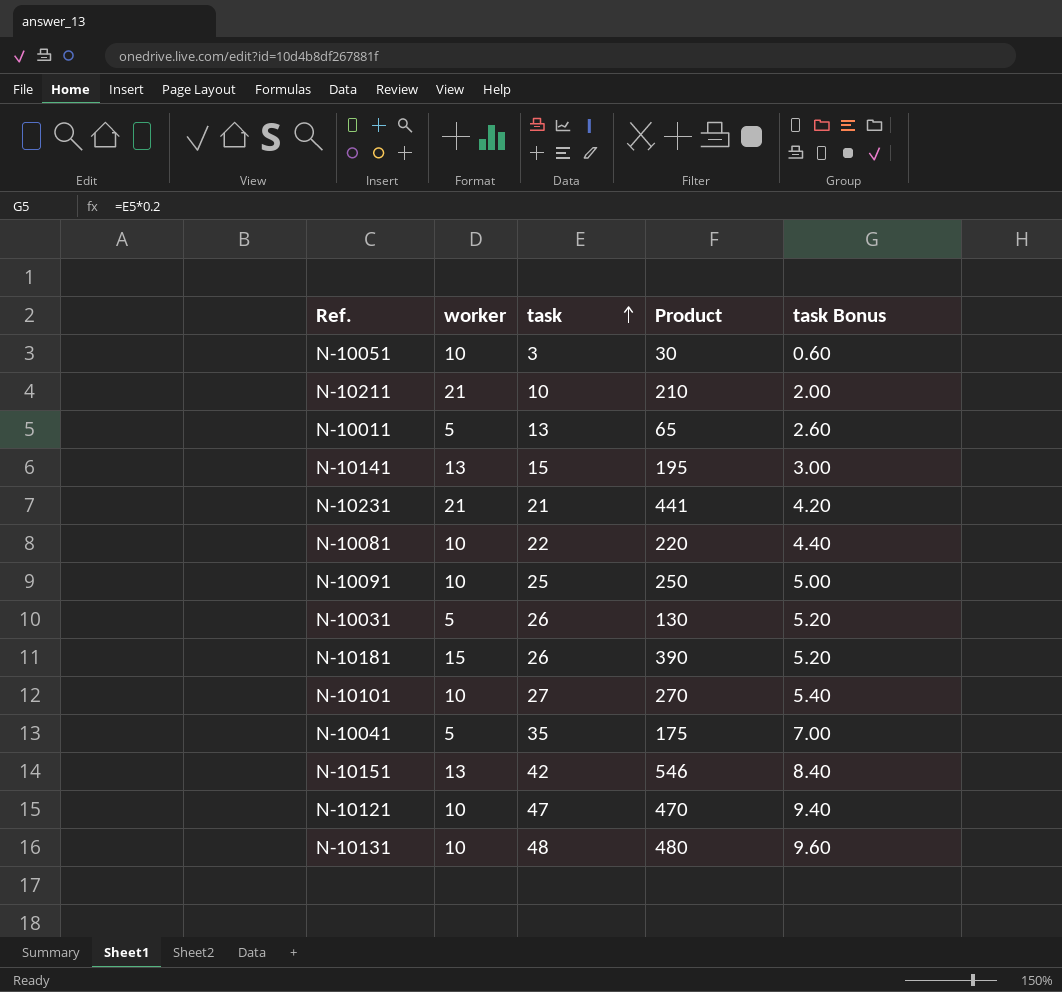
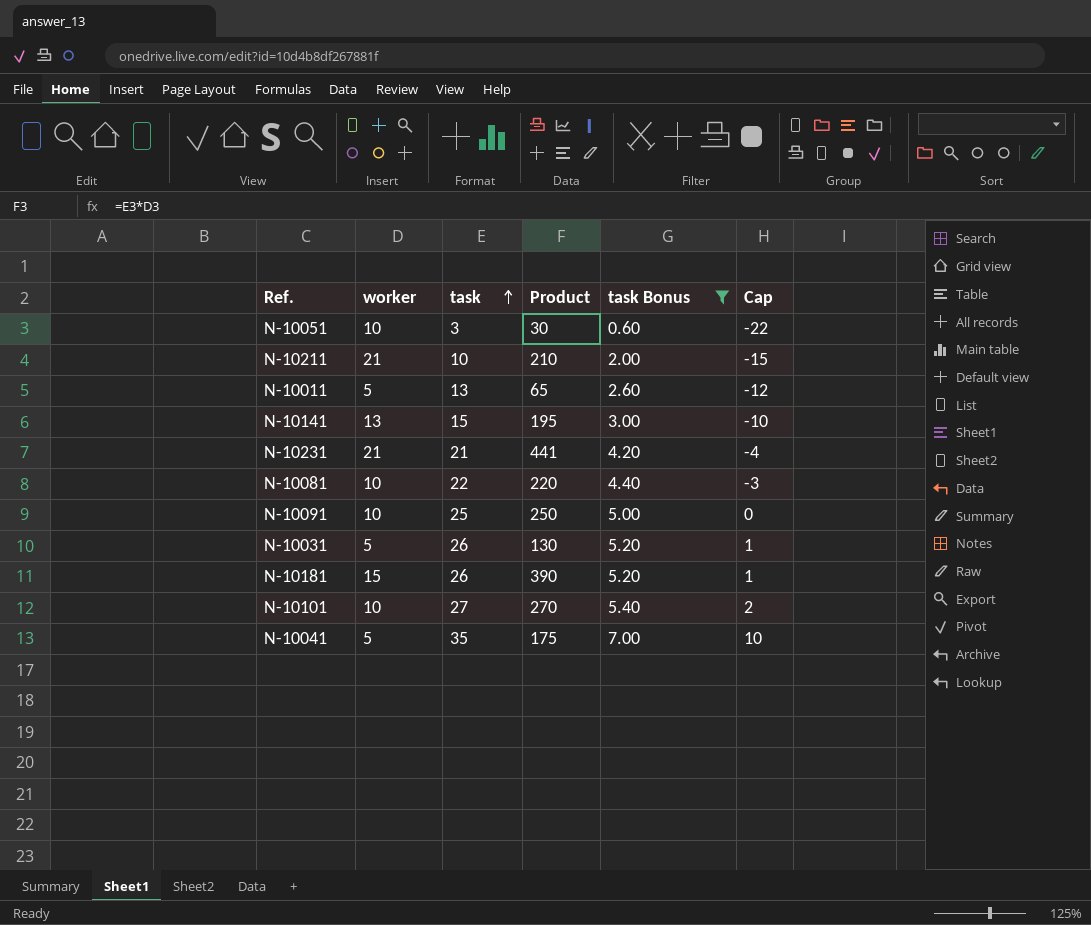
filter: none -> task Bonus <= 7.00
column Cap | formula: none -> [task] - 25

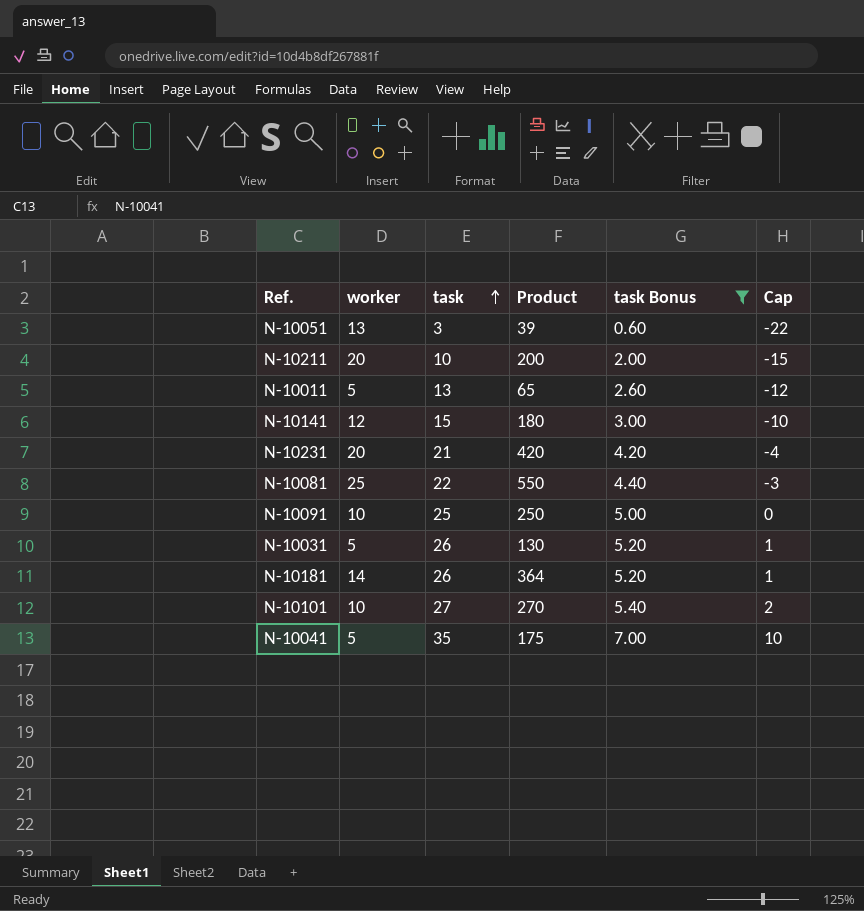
N-10051 | worker: 10 -> 13
N-10051 | Product: 30 -> 39
N-10211 | worker: 21 -> 20
N-10211 | Product: 210 -> 200
N-10141 | worker: 13 -> 12
N-10141 | Product: 195 -> 180
N-10231 | worker: 21 -> 20
N-10231 | Product: 441 -> 420
N-10081 | worker: 10 -> 25
N-10081 | Product: 220 -> 550
N-10181 | worker: 15 -> 14
N-10181 | Product: 390 -> 364

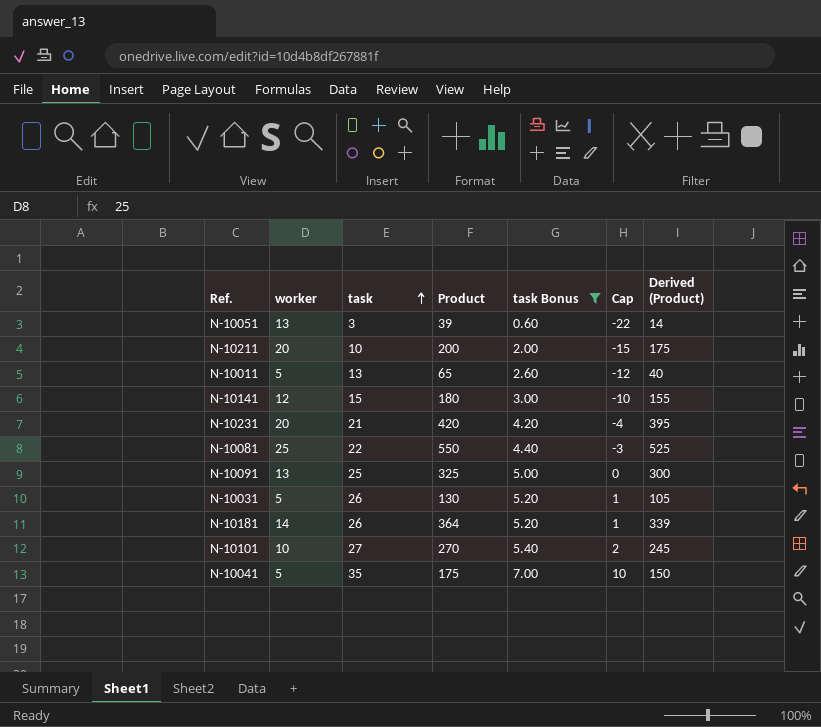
column Derived (Product) | formula: none -> [Product] - 25
N-10091 | worker: 10 -> 13
N-10091 | Product: 250 -> 325

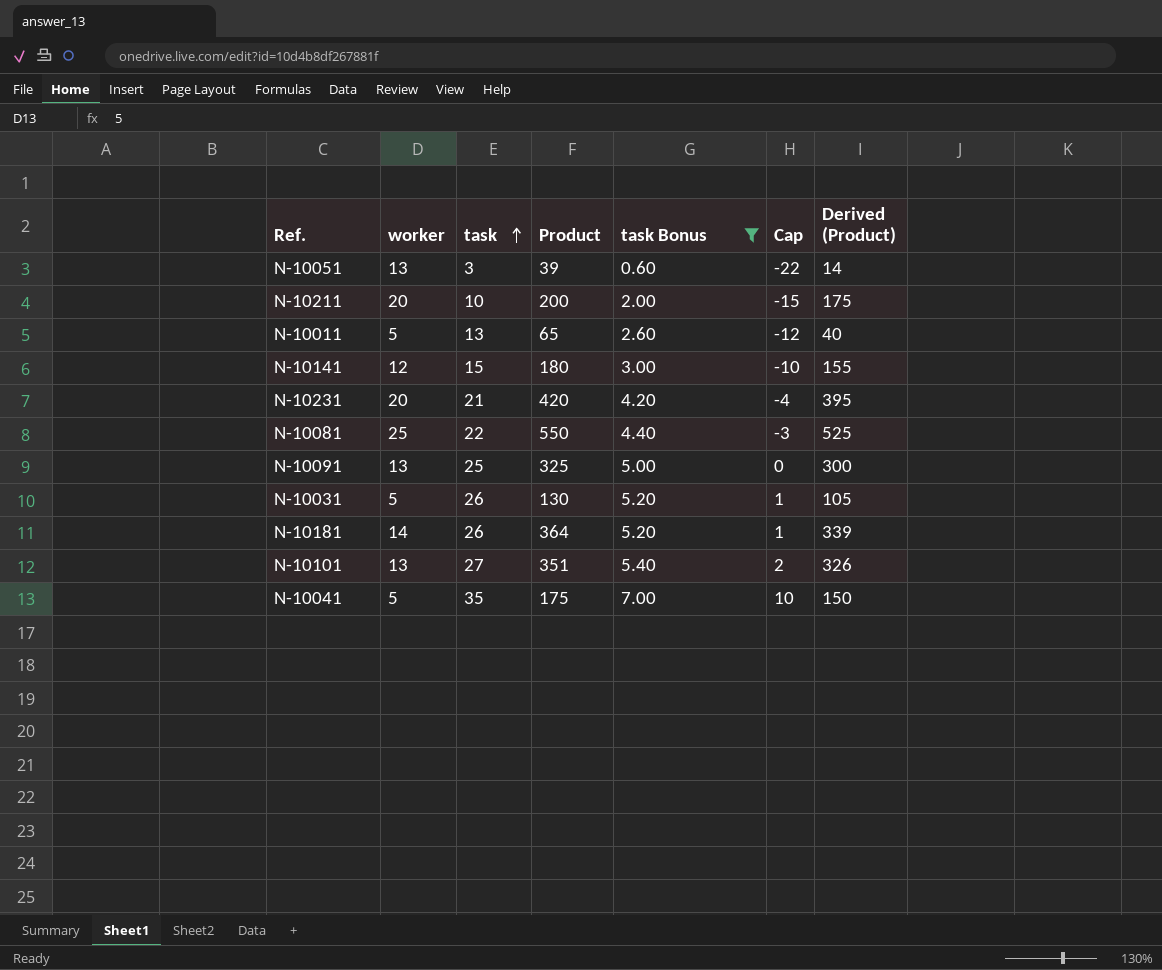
N-10101 | worker: 10 -> 13
N-10101 | Product: 270 -> 351
N-10101 | Derived (Product): 245 -> 326

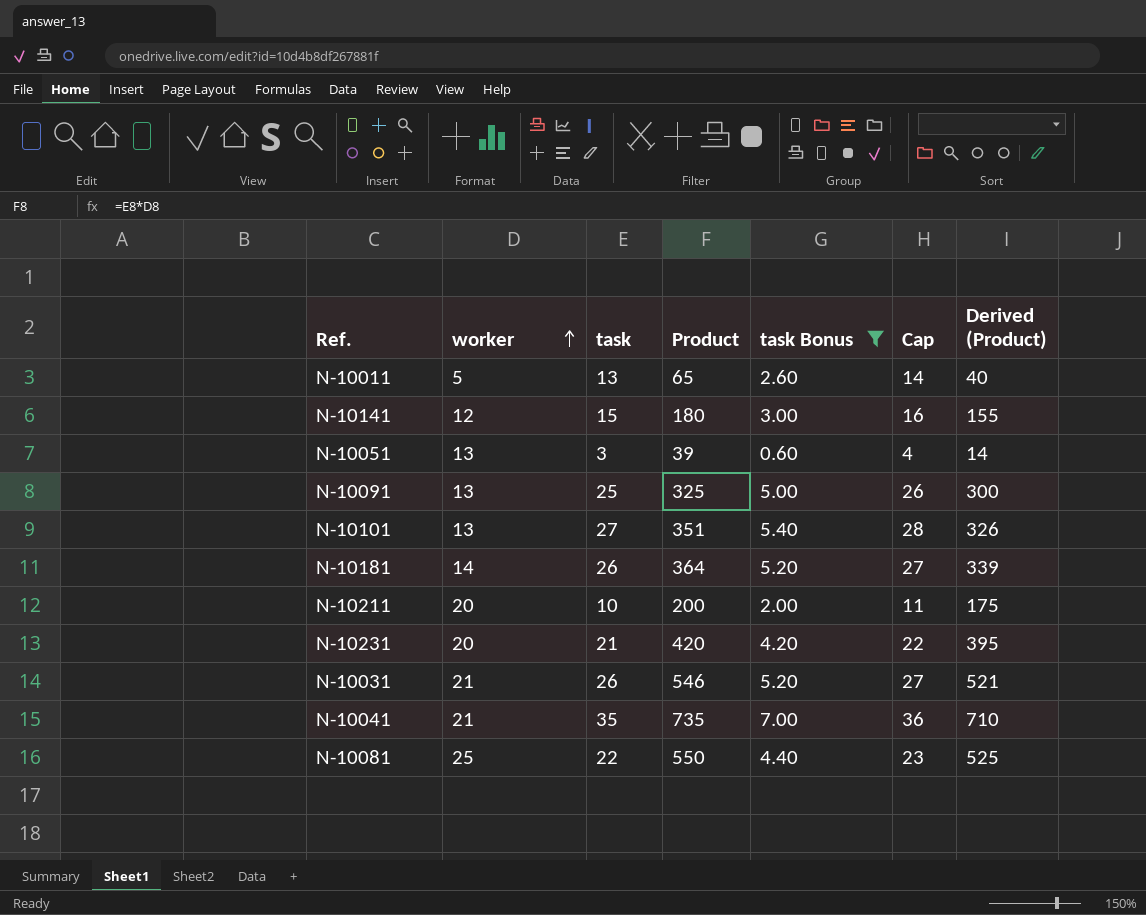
row order: task ascending -> worker ascending
column Cap | formula: [task] - 25 -> [task] + 1
N-10031 | worker: 5 -> 21
N-10031 | Product: 130 -> 546
N-10031 | Derived (Product): 105 -> 521
N-10041 | worker: 5 -> 21
N-10041 | Product: 175 -> 735
N-10041 | Derived (Product): 150 -> 710

